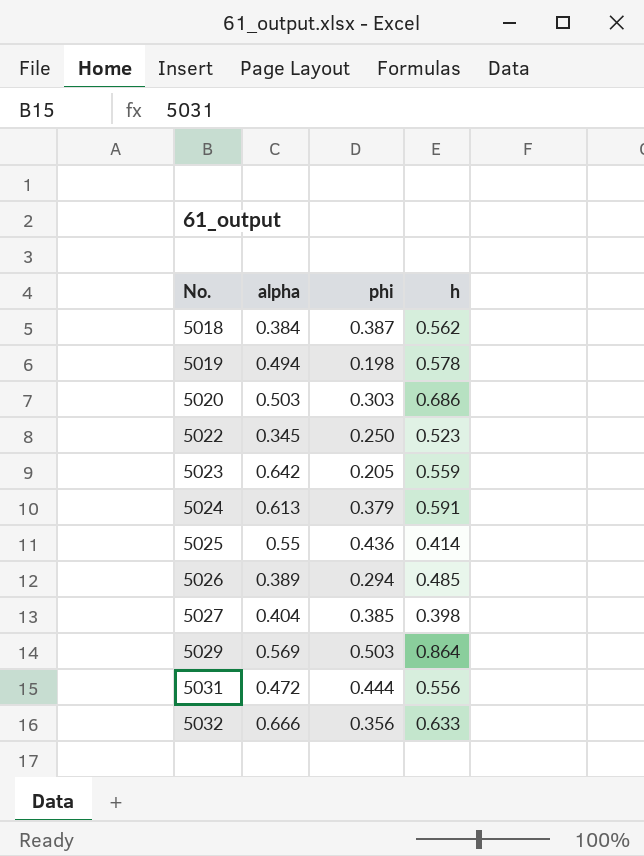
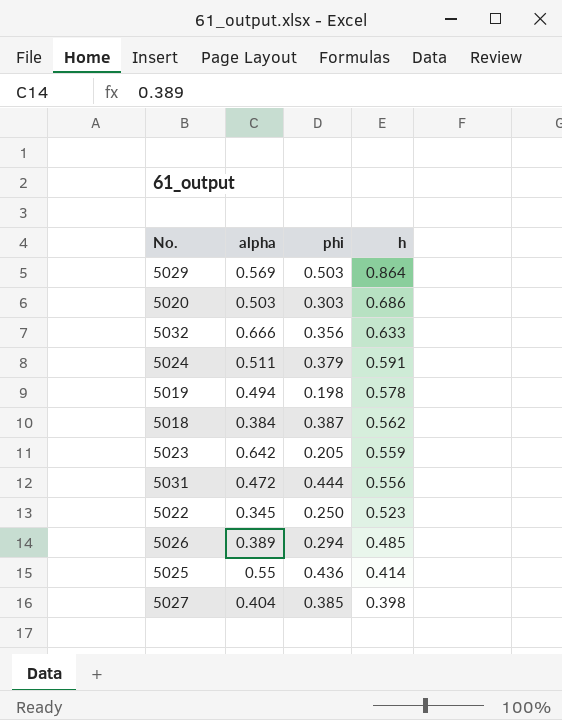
row order: No. ascending -> h descending
5024 | alpha: 0.613 -> 0.511

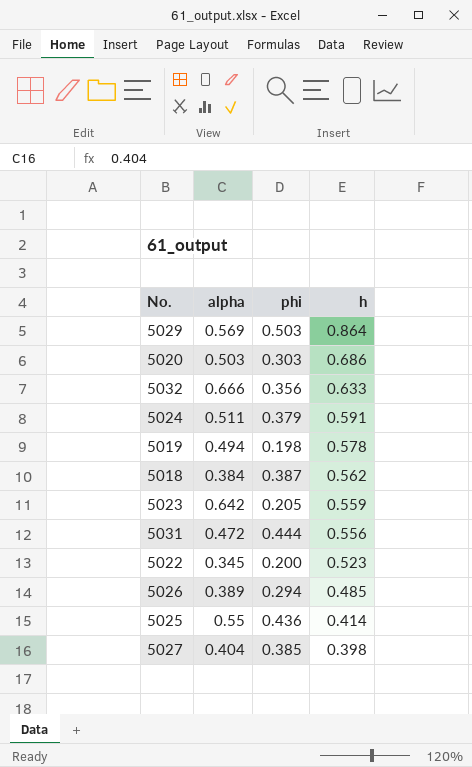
5022 | phi: 0.250 -> 0.200

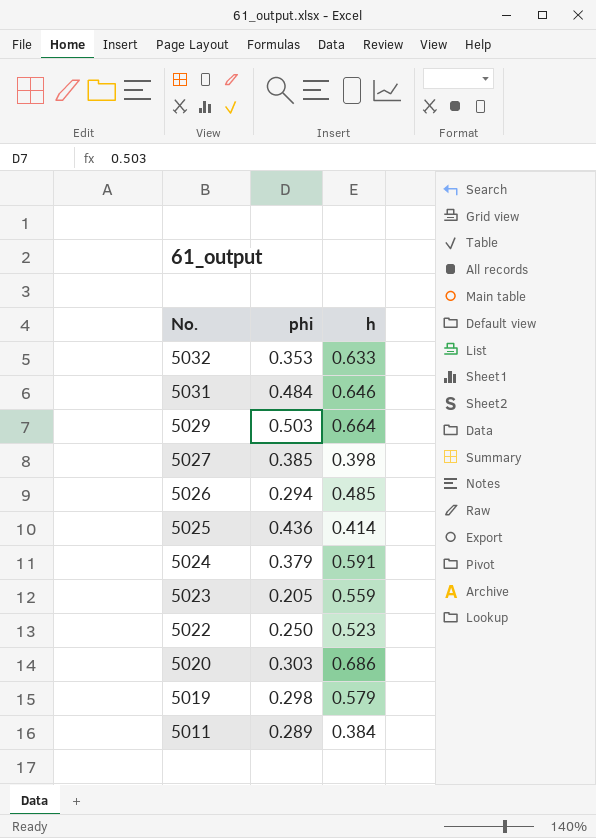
row order: h descending -> No. descending
column alpha | position: 2 -> none
row 5018: 0.384 | 0.387 | 0.562 -> none
5032 | phi: 0.356 -> 0.353
5031 | phi: 0.444 -> 0.484
5031 | h: 0.556 -> 0.646
5029 | h: 0.864 -> 0.664
5022 | phi: 0.200 -> 0.250
5019 | phi: 0.198 -> 0.298
5019 | h: 0.578 -> 0.579
row 5011: none -> 0.289 | 0.384

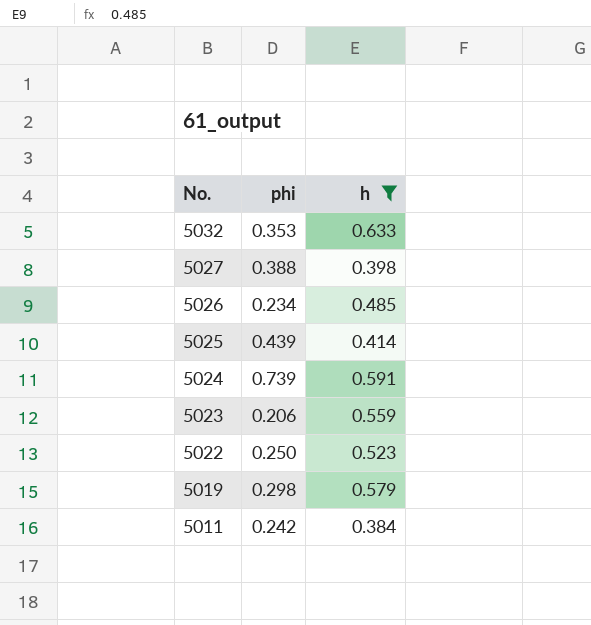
filter: none -> h <= 0.633
5027 | phi: 0.385 -> 0.388
5026 | phi: 0.294 -> 0.234
5025 | phi: 0.436 -> 0.439
5024 | phi: 0.379 -> 0.739
5023 | phi: 0.205 -> 0.206
5011 | phi: 0.289 -> 0.242

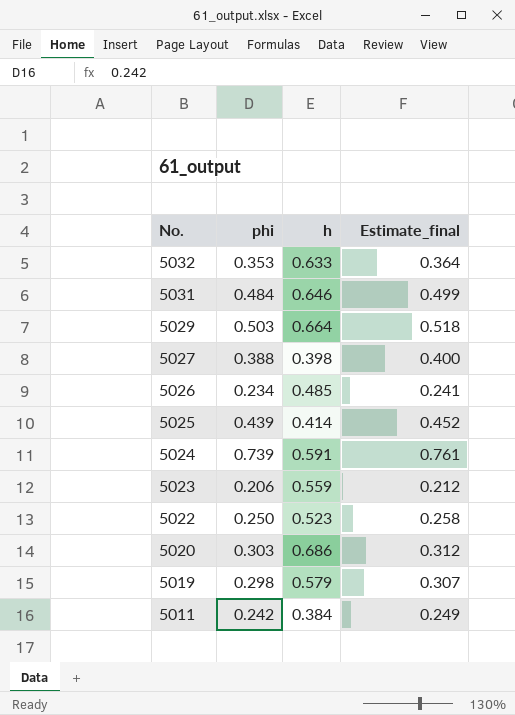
filter: h <= 0.633 -> none
column Estimate_final | formula: none -> [phi] * 1.03

